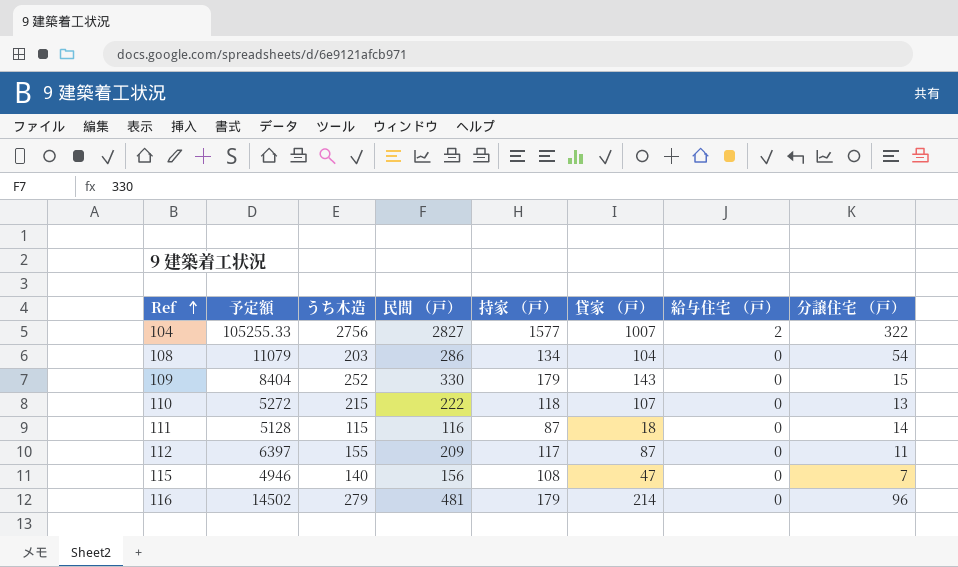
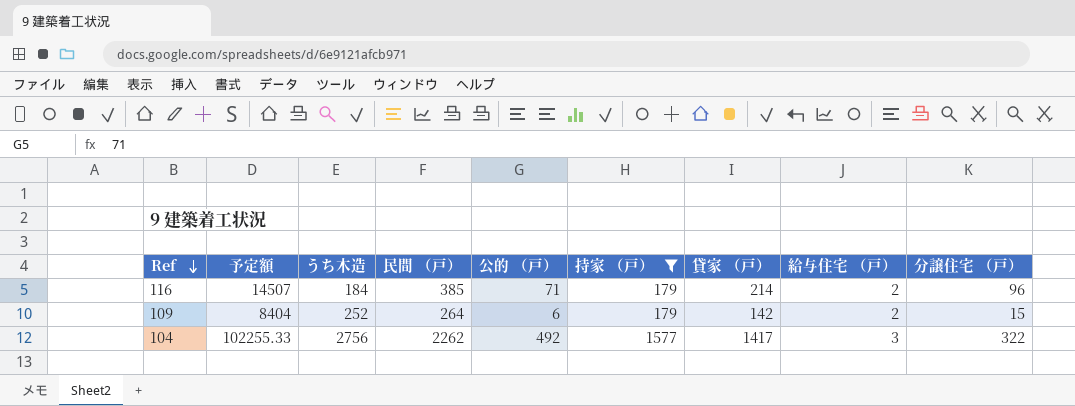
filter: none -> 持家 （戸） >= 179
row order: Ref ascending -> Ref descending
column 公的 （戸） | position: none -> 5
116 | 予定額: 14502 -> 14507
116 | うち木造: 279 -> 184
116 | 民間 （戸）: 481 -> 385
116 | 給与住宅 （戸）: 0 -> 2
109 | 民間 （戸）: 330 -> 264
109 | 貸家 （戸）: 143 -> 142
109 | 給与住宅 （戸）: 0 -> 2
104 | 予定額: 105255.33 -> 102255.33
104 | 民間 （戸）: 2827 -> 2262
104 | 貸家 （戸）: 1007 -> 1417
104 | 給与住宅 （戸）: 2 -> 3

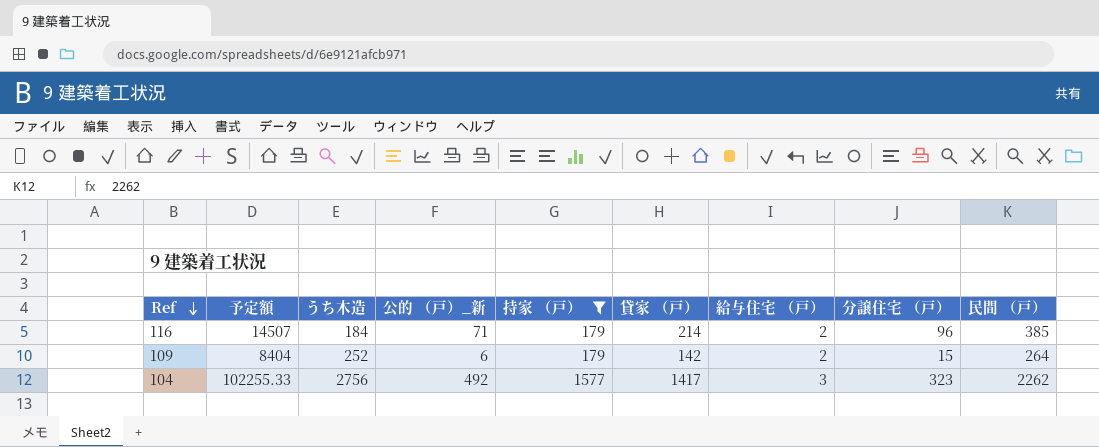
column name: 公的 （戸） -> 公的 （戸）_新
column 民間 （戸） | position: 4 -> 9
104 | 分譲住宅 （戸）: 322 -> 323

